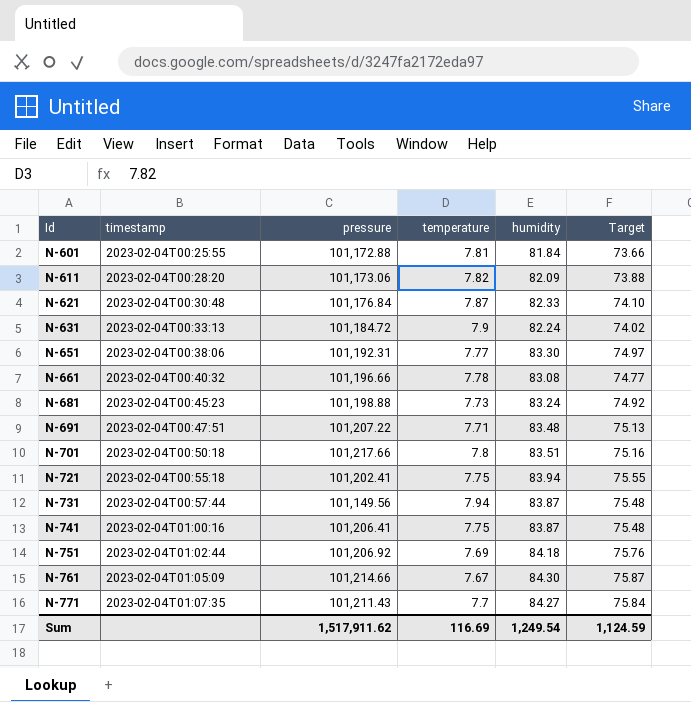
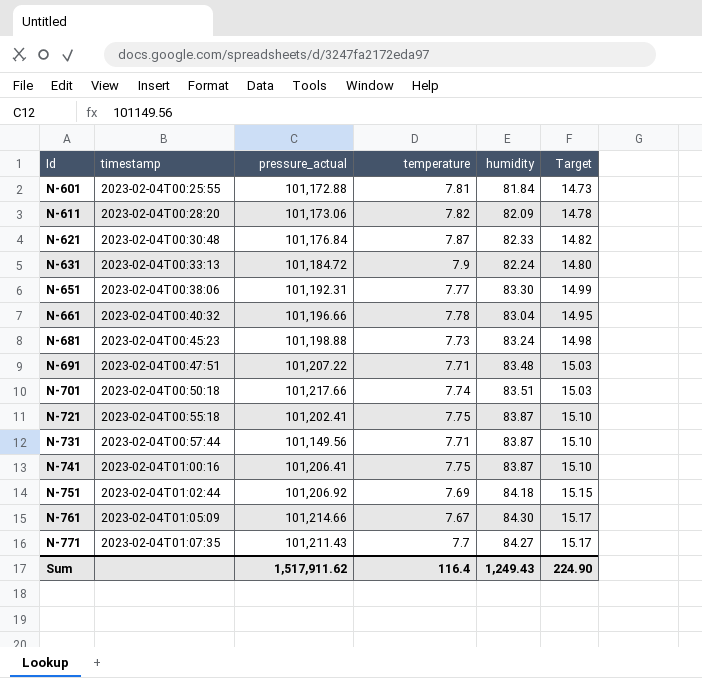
column name: pressure -> pressure_actual
column Target | formula: [humidity] * 0.9 -> [humidity] * 0.18
N-661 | humidity: 83.08 -> 83.04
N-701 | temperature: 7.8 -> 7.74
N-721 | humidity: 83.94 -> 83.87
N-731 | temperature: 7.94 -> 7.71
Sum | temperature: 116.69 -> 116.4
Sum | humidity: 1,249.54 -> 1,249.43
Sum | Target: 1,124.59 -> 224.90

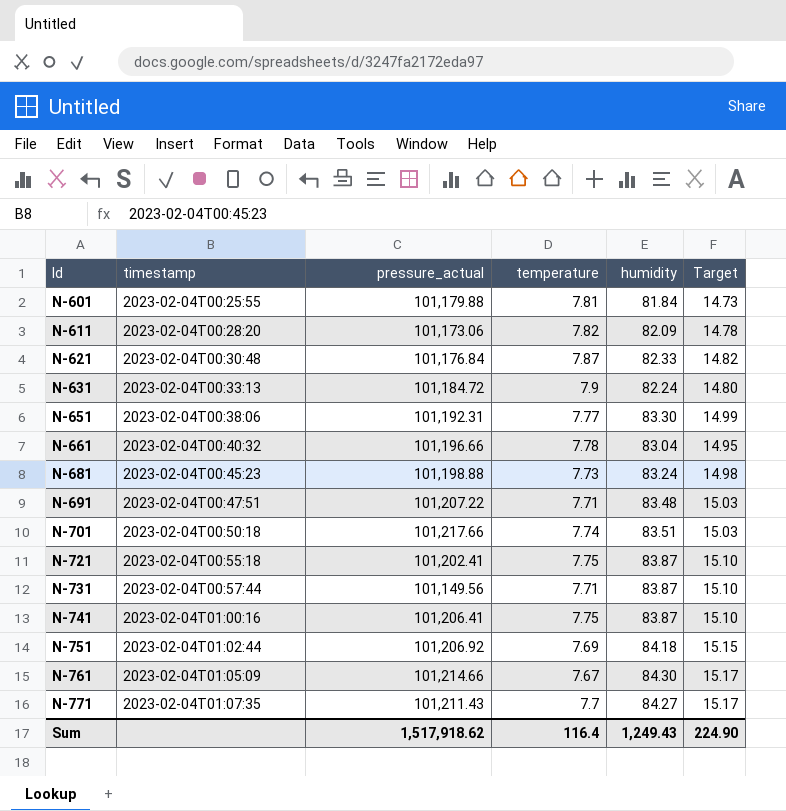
N-601 | pressure_actual: 101,172.88 -> 101,179.88
Sum | pressure_actual: 1,517,911.62 -> 1,517,918.62

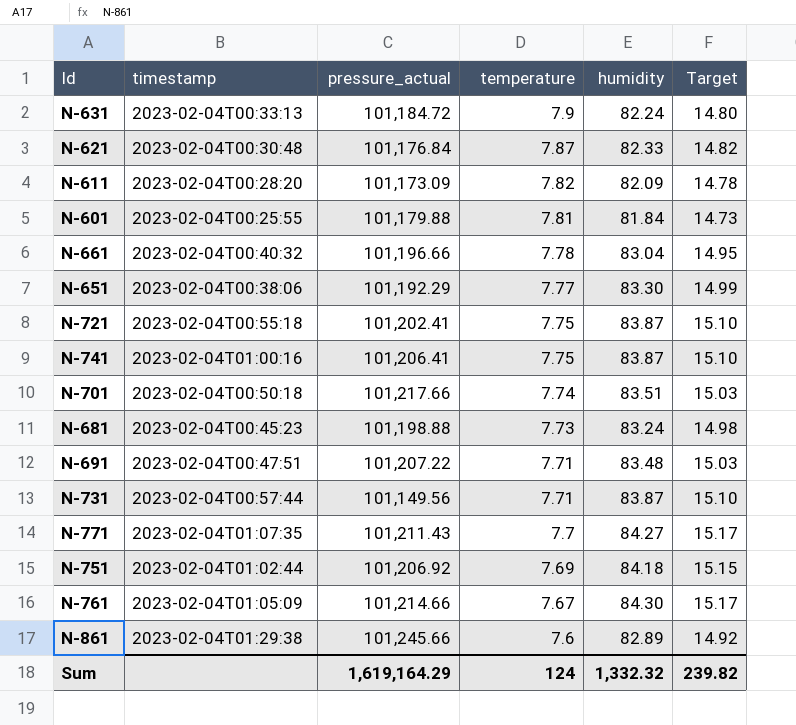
row order: Id ascending -> temperature descending
N-611 | pressure_actual: 101,173.06 -> 101,173.09
N-651 | pressure_actual: 101,192.31 -> 101,192.29
row N-861: none -> 2023-02-04T01:29:38 | 101,245.66 | 7.6 | 82.89 | 14.92
Sum | pressure_actual: 1,517,918.62 -> 1,619,164.29
Sum | temperature: 116.4 -> 124
Sum | humidity: 1,249.43 -> 1,332.32
Sum | Target: 224.90 -> 239.82

